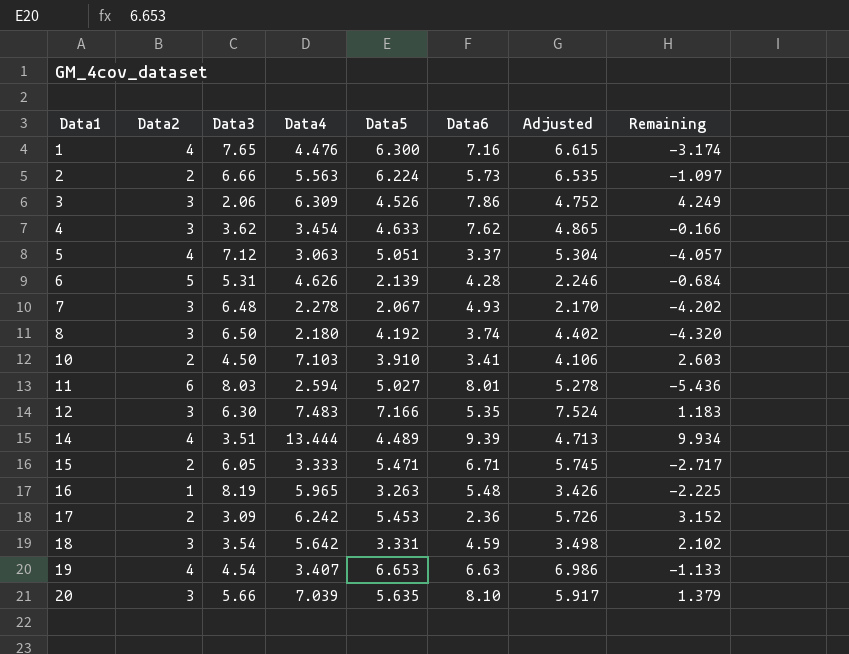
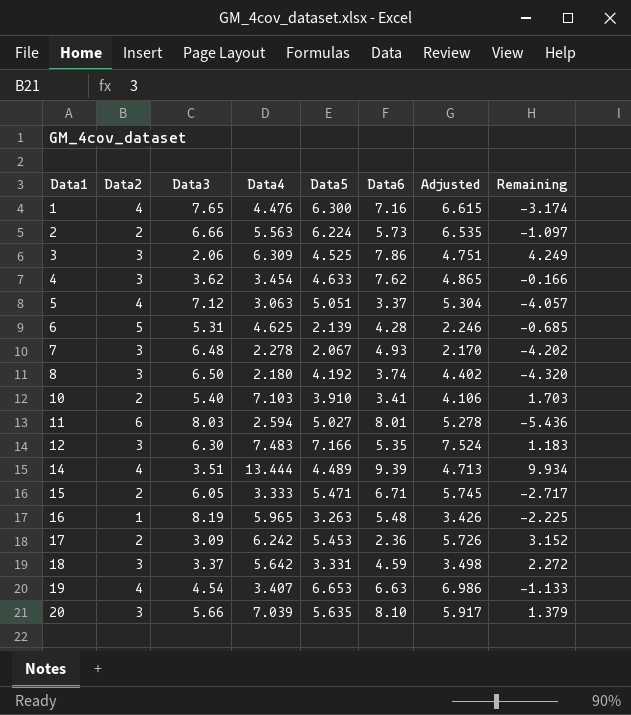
3 | Data5: 4.526 -> 4.525
3 | Adjusted: 4.752 -> 4.751
6 | Data4: 4.626 -> 4.625
6 | Remaining: -0.684 -> -0.685
10 | Data3: 4.50 -> 5.40
10 | Remaining: 2.603 -> 1.703
18 | Data3: 3.54 -> 3.37
18 | Remaining: 2.102 -> 2.272

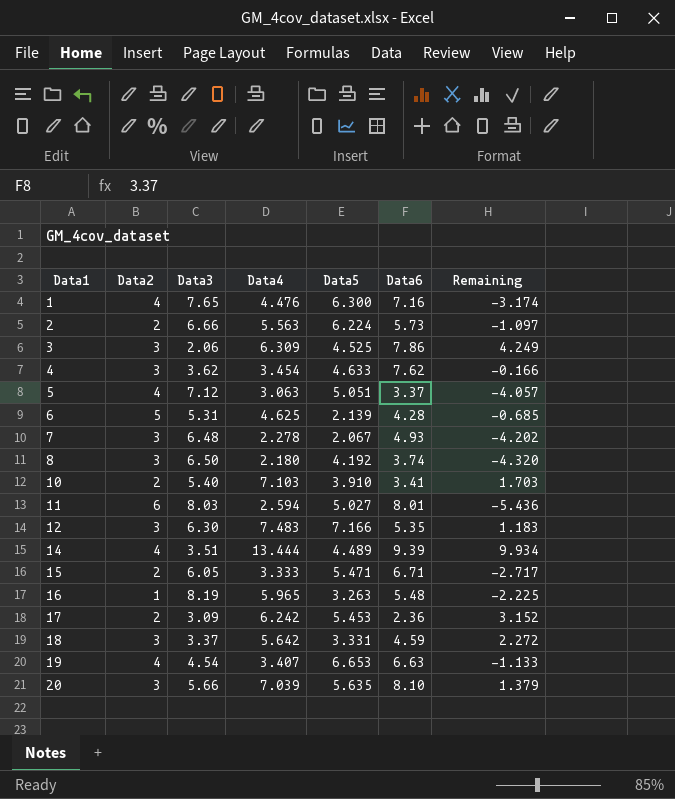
column Adjusted | formula: [Data5] * 1.05 -> none

